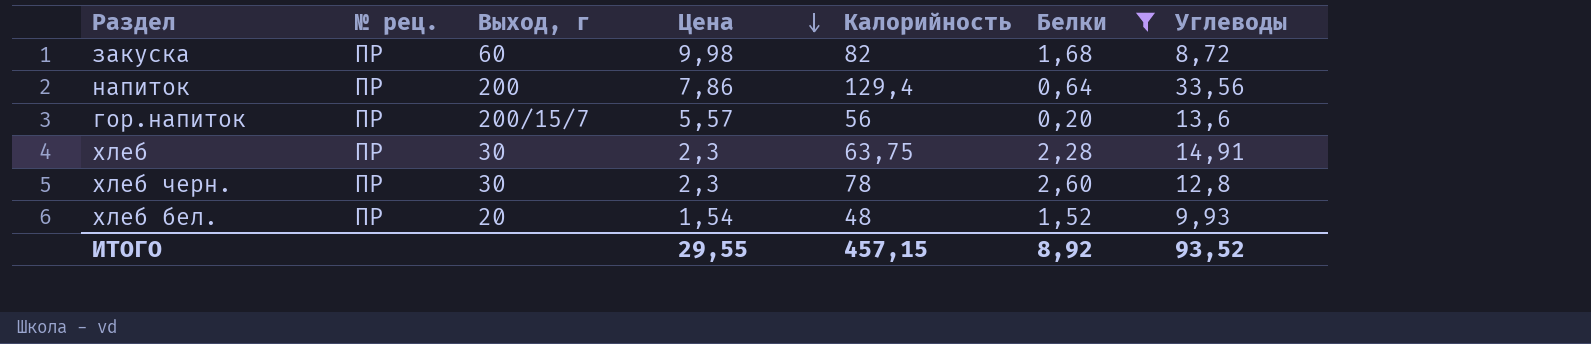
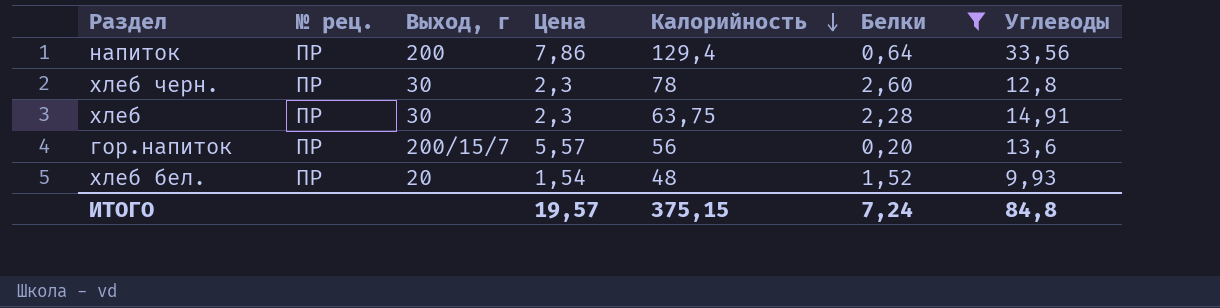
row order: Цена descending -> Калорийность descending
row закуска: ПР | 60 | 9,98 | 82 | 1,68 | 8,72 -> none
ИТОГО | Цена: 29,55 -> 19,57
ИТОГО | Калорийность: 457,15 -> 375,15
ИТОГО | Белки: 8,92 -> 7,24
ИТОГО | Углеводы: 93,52 -> 84,8

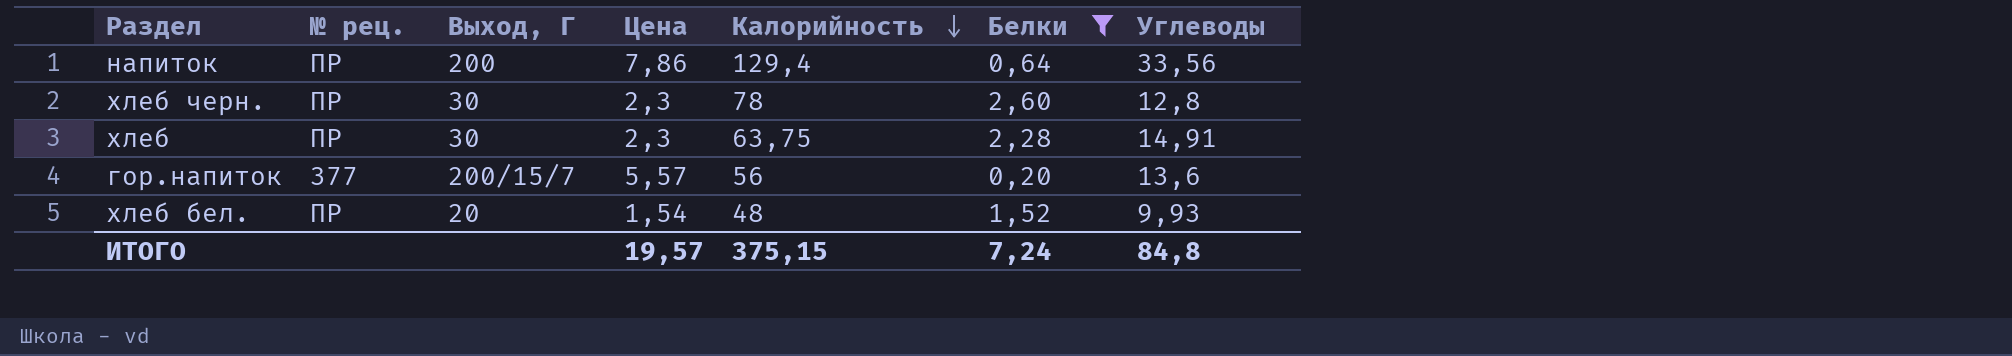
column name: Выход, г -> Выход, Г
гор.напиток | № рец.: ПР -> 377

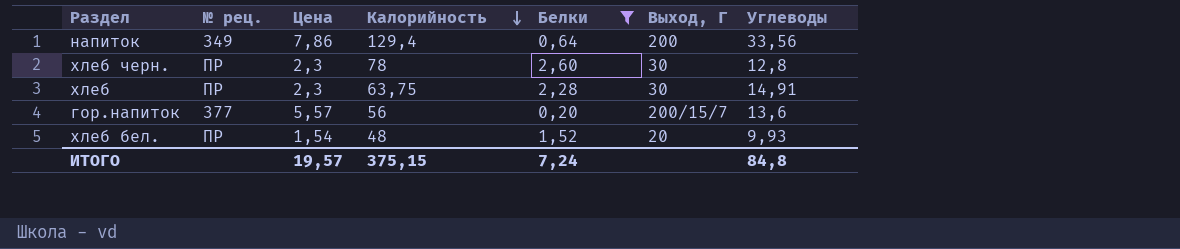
column Выход, Г | position: 3 -> 6
напиток | № рец.: ПР -> 349

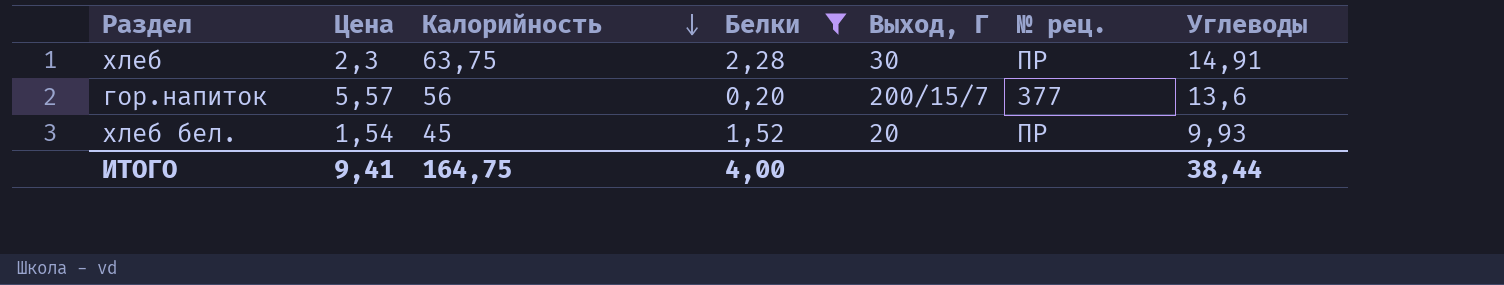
column № рец. | position: 2 -> 6
row напиток: 349 | 7,86 | 129,4 | 0,64 | 200 | 33,56 -> none
row хлеб черн.: ПР | 2,3 | 78 | 2,60 | 30 | 12,8 -> none
хлеб бел. | Калорийность: 48 -> 45
ИТОГО | Цена: 19,57 -> 9,41
ИТОГО | Калорийность: 375,15 -> 164,75
ИТОГО | Белки: 7,24 -> 4,00
ИТОГО | Углеводы: 84,8 -> 38,44

